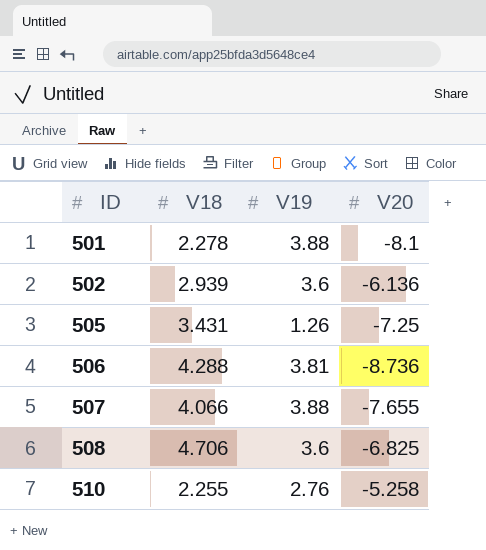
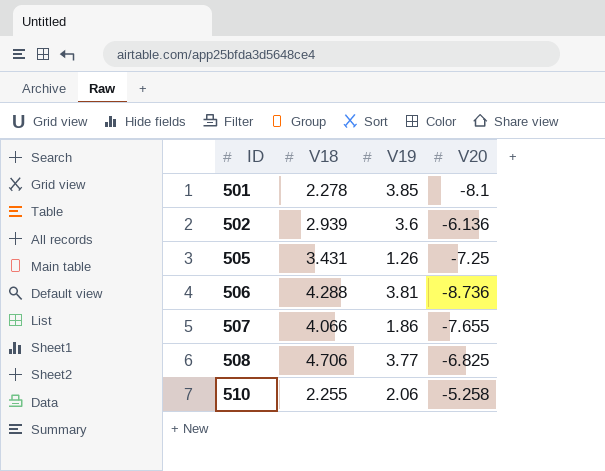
501 | V19: 3.88 -> 3.85
507 | V19: 3.88 -> 1.86
508 | V19: 3.6 -> 3.77
510 | V19: 2.76 -> 2.06

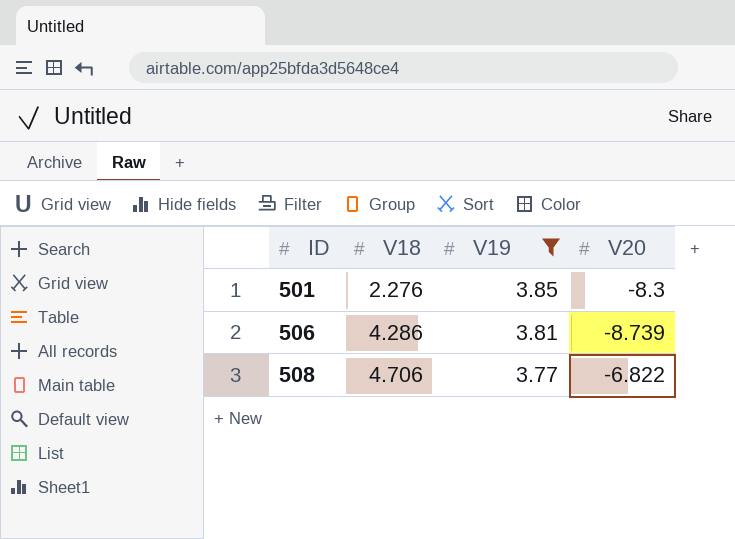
filter: none -> V19 >= 3.77
501 | V18: 2.278 -> 2.276
501 | V20: -8.1 -> -8.3
506 | V18: 4.288 -> 4.286
506 | V20: -8.736 -> -8.739
508 | V20: -6.825 -> -6.822

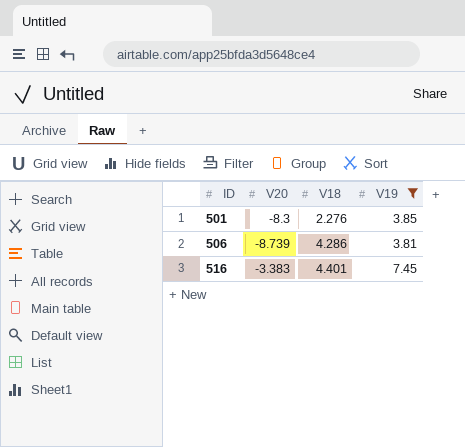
column V20 | position: 4 -> 2
row 508: 4.706 | 3.77 | -6.822 -> none
row 516: none -> -3.383 | 4.401 | 7.45

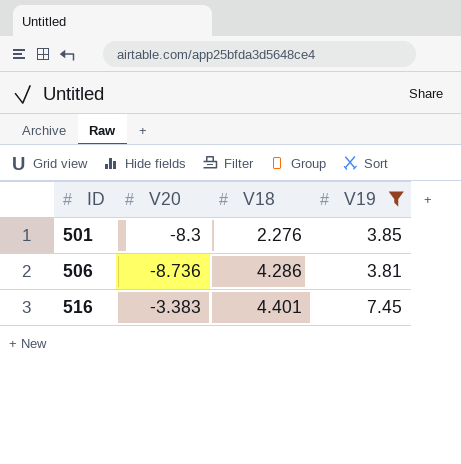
506 | V20: -8.739 -> -8.736

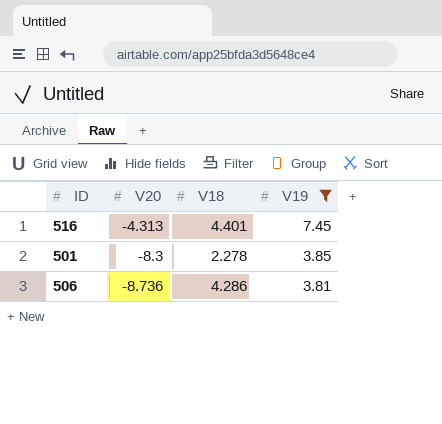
row order: ID ascending -> V20 descending
516 | V20: -3.383 -> -4.313
501 | V18: 2.276 -> 2.278

